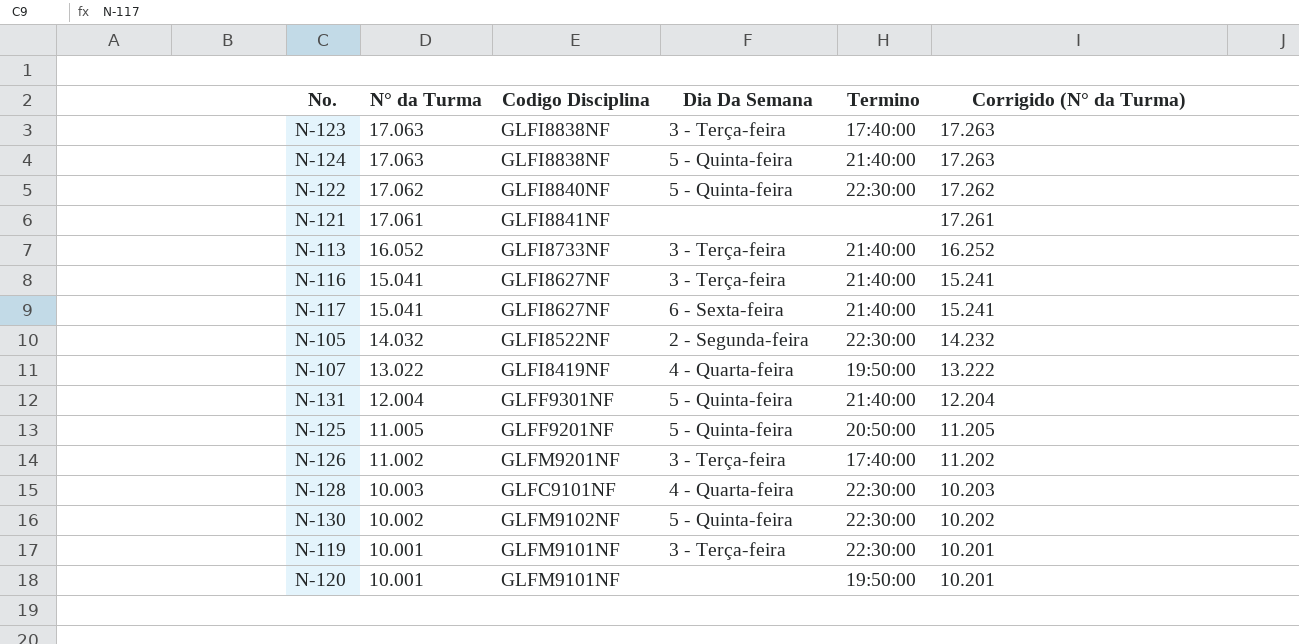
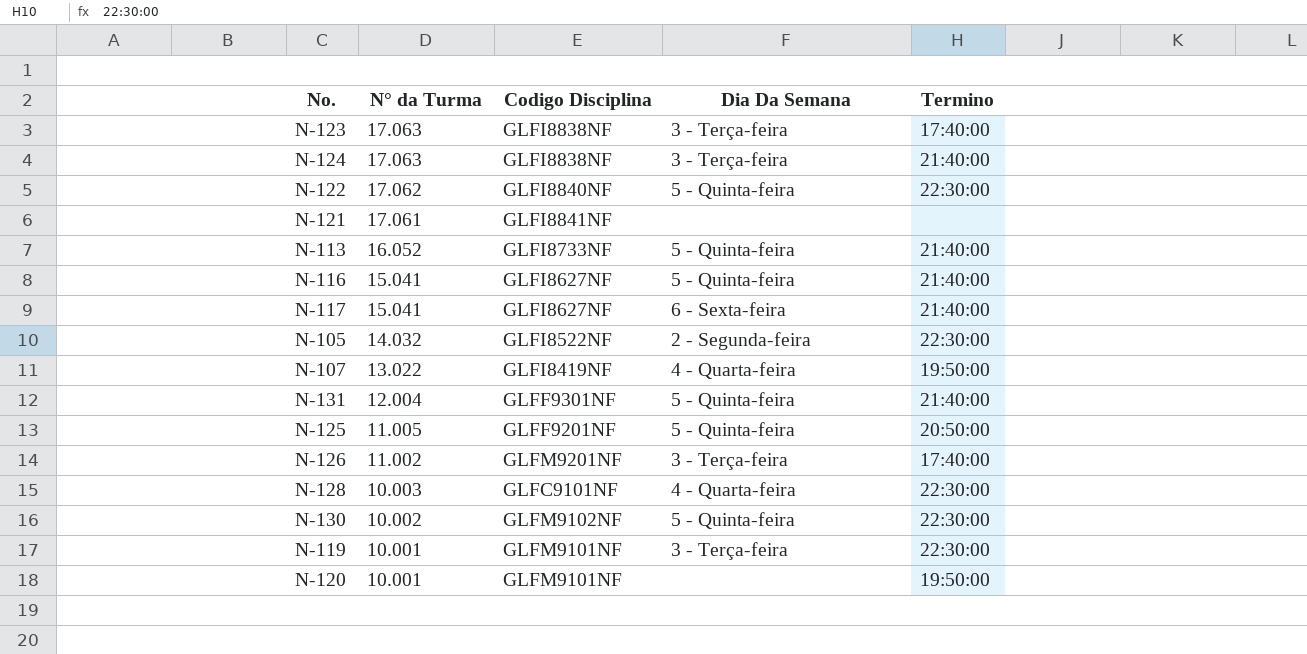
column Corrigido (N° da Turma) | formula: [N° da Turma] + 200 -> none
N-124 | Dia Da Semana: 5 - Quinta-feira -> 3 - Terça-feira
N-113 | Dia Da Semana: 3 - Terça-feira -> 5 - Quinta-feira
N-116 | Dia Da Semana: 3 - Terça-feira -> 5 - Quinta-feira

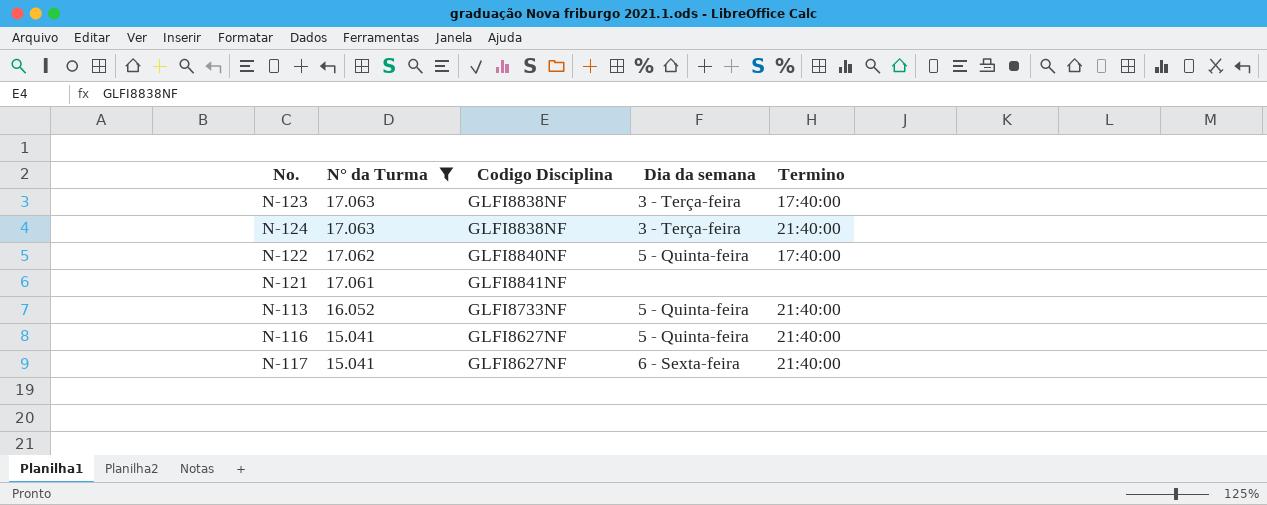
filter: none -> N° da Turma >= 15.041
column name: Dia Da Semana -> Dia da semana
N-122 | Termino: 22:30:00 -> 17:40:00

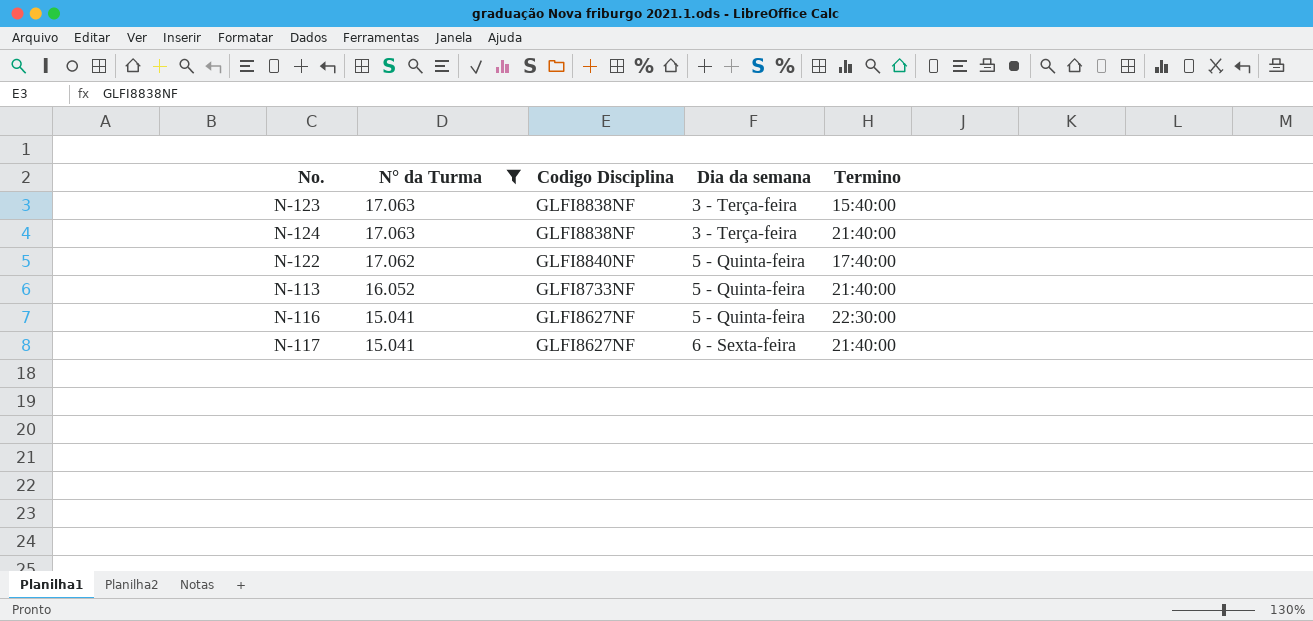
row N-121: 17.061 | GLFI8841NF | none | none -> none
N-123 | Termino: 17:40:00 -> 15:40:00
N-116 | Termino: 21:40:00 -> 22:30:00

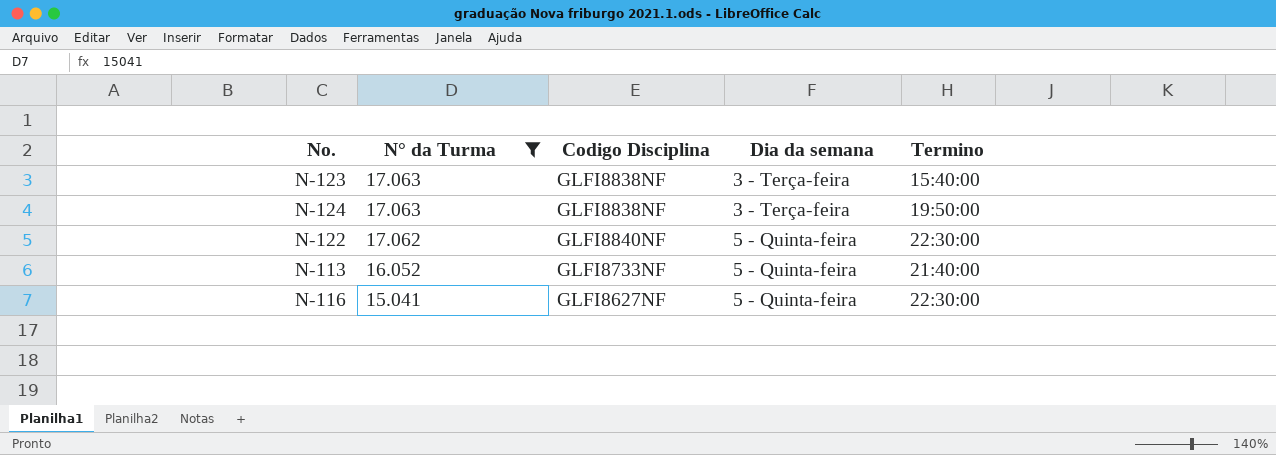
row N-117: 15.041 | GLFI8627NF | 6 - Sexta-feira | 21:40:00 -> none
N-124 | Termino: 21:40:00 -> 19:50:00
N-122 | Termino: 17:40:00 -> 22:30:00

